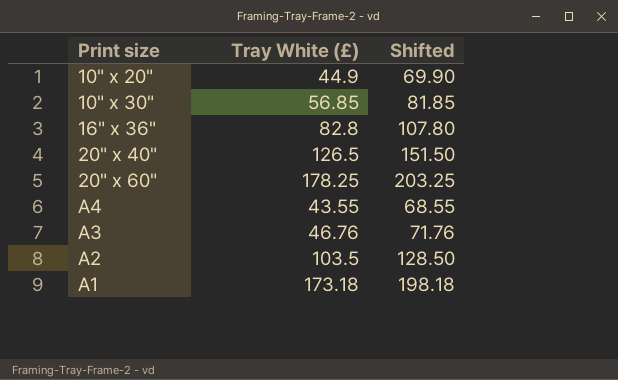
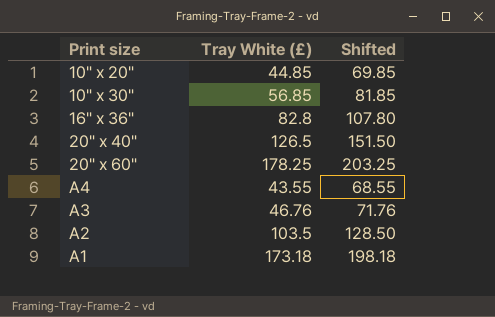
10" x 20" | Tray White (£): 44.9 -> 44.85
10" x 20" | Shifted: 69.90 -> 69.85

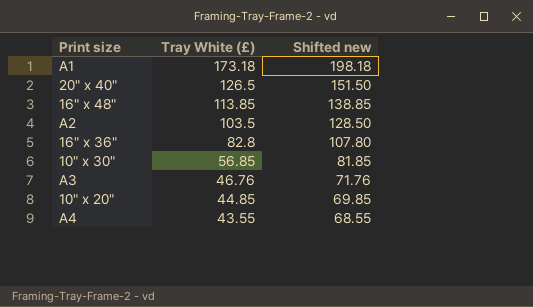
row order: none -> Tray White (£) descending
column name: Shifted -> Shifted new
row 20" x 60": 178.25 | 203.25 -> none
row 16" x 48": none -> 113.85 | 138.85

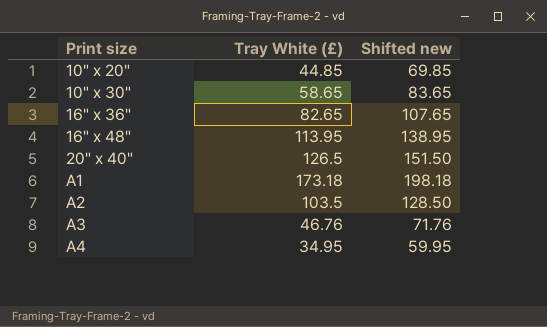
row order: Tray White (£) descending -> Print size ascending
10" x 30" | Tray White (£): 56.85 -> 58.65
10" x 30" | Shifted new: 81.85 -> 83.65
16" x 36" | Tray White (£): 82.8 -> 82.65
16" x 36" | Shifted new: 107.80 -> 107.65
16" x 48" | Tray White (£): 113.85 -> 113.95
16" x 48" | Shifted new: 138.85 -> 138.95
A4 | Tray White (£): 43.55 -> 34.95
A4 | Shifted new: 68.55 -> 59.95

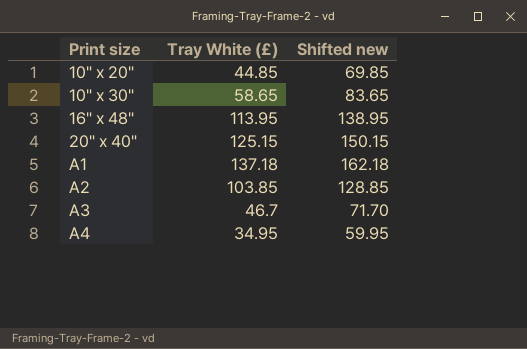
row 16" x 36": 82.65 | 107.65 -> none
20" x 40" | Tray White (£): 126.5 -> 125.15
20" x 40" | Shifted new: 151.50 -> 150.15
A1 | Tray White (£): 173.18 -> 137.18
A1 | Shifted new: 198.18 -> 162.18
A2 | Tray White (£): 103.5 -> 103.85
A2 | Shifted new: 128.50 -> 128.85
A3 | Tray White (£): 46.76 -> 46.7
A3 | Shifted new: 71.76 -> 71.70

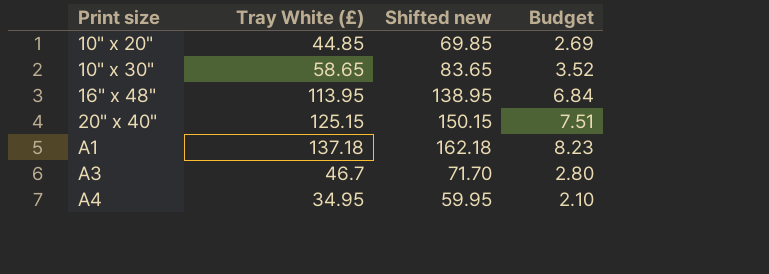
column Budget | formula: none -> [Tray White (£)] * 0.06
row A2: 103.85 | 128.85 -> none

